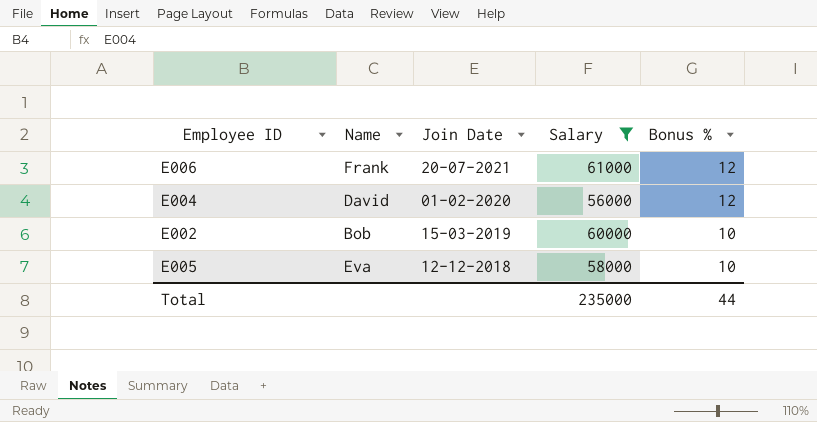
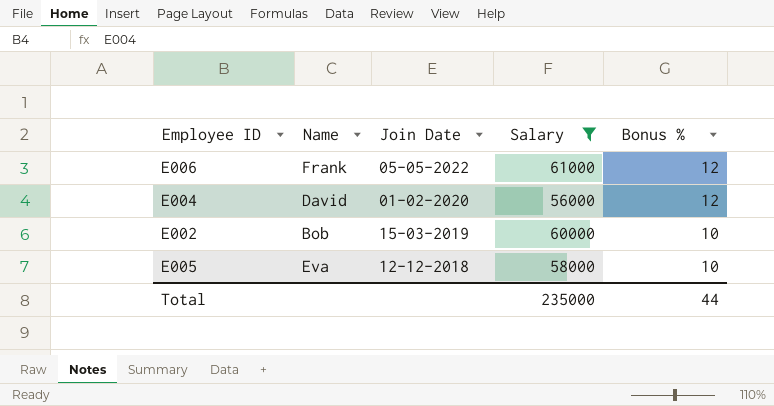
E006 | Join Date: 20-07-2021 -> 05-05-2022

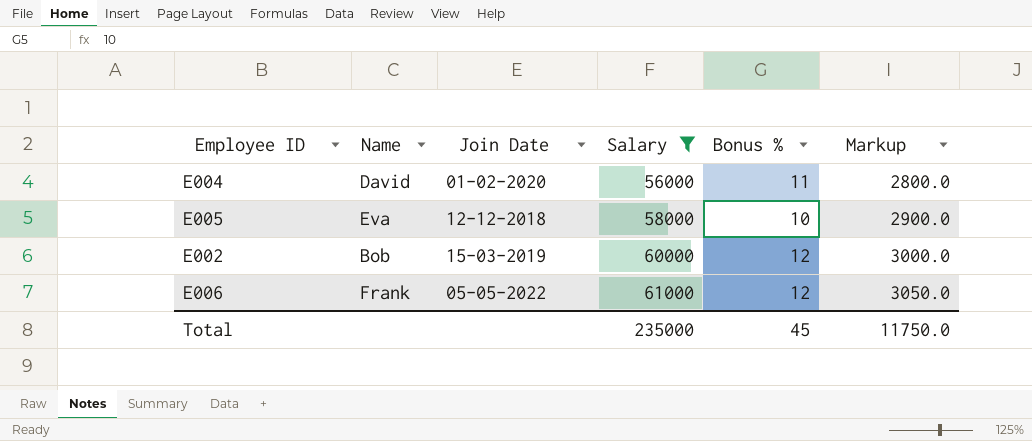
row order: Join Date descending -> Salary ascending
column Markup | formula: none -> [Salary] * 0.05
E004 | Bonus %: 12 -> 11
E002 | Bonus %: 10 -> 12
Total | Bonus %: 44 -> 45

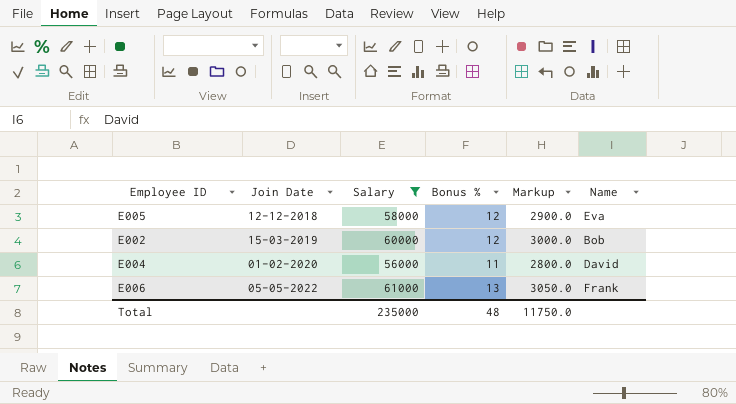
row order: Salary ascending -> Join Date ascending
column Name | position: 2 -> 6
E005 | Bonus %: 10 -> 12
E006 | Bonus %: 12 -> 13
Total | Bonus %: 45 -> 48

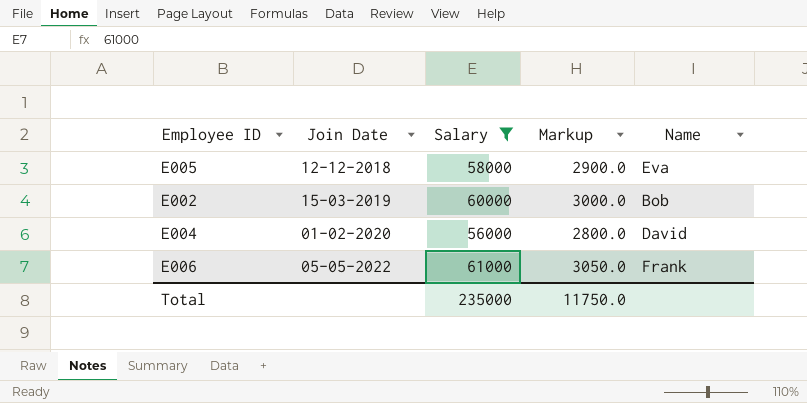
column Bonus % | position: 4 -> none

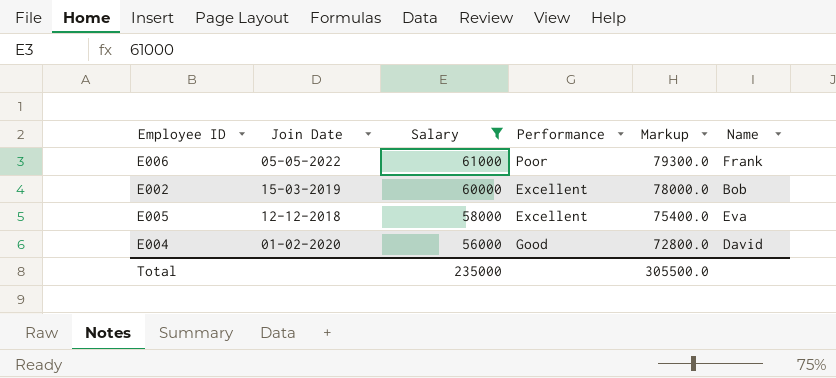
row order: Join Date ascending -> Salary descending
column Performance | position: none -> 4
column Markup | formula: [Salary] * 0.05 -> [Salary] * 1.3
Total | Markup: 11750.0 -> 305500.0

